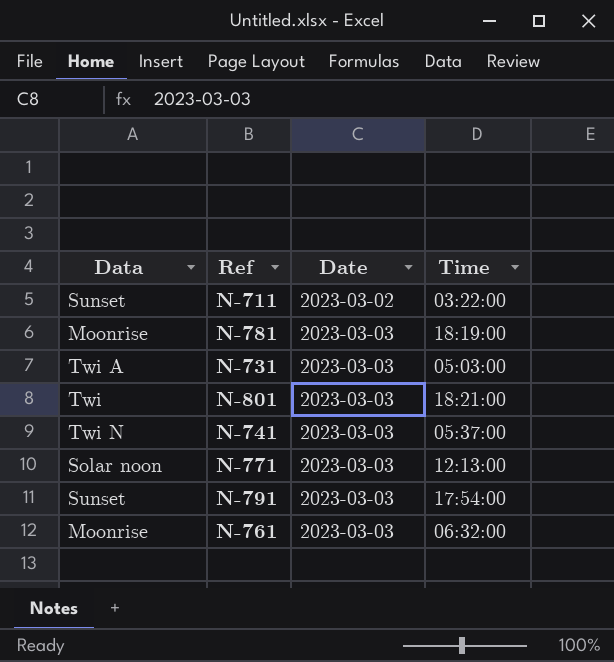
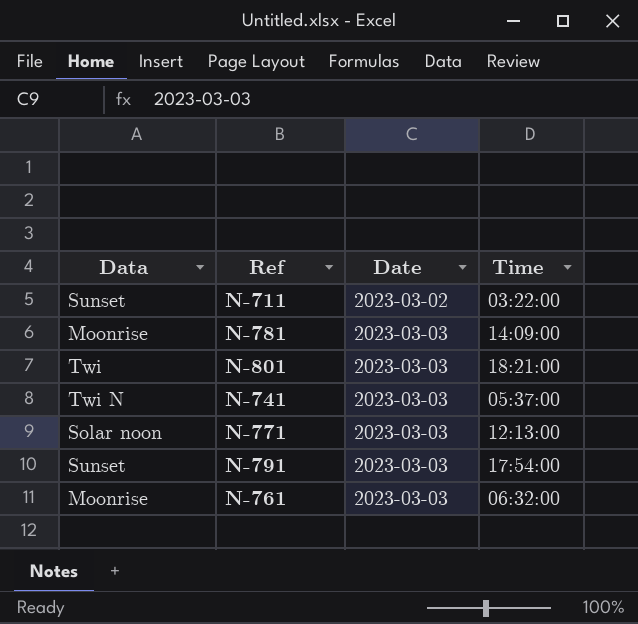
row N-731: Twi A | 2023-03-03 | 05:03:00 -> none
N-781 | Time: 18:19:00 -> 14:09:00

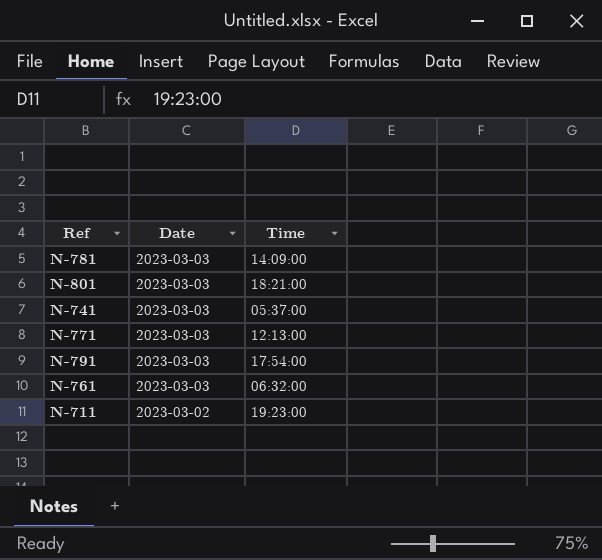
row order: Date ascending -> Date descending
column Data | position: 1 -> none
N-711 | Time: 03:22:00 -> 19:23:00

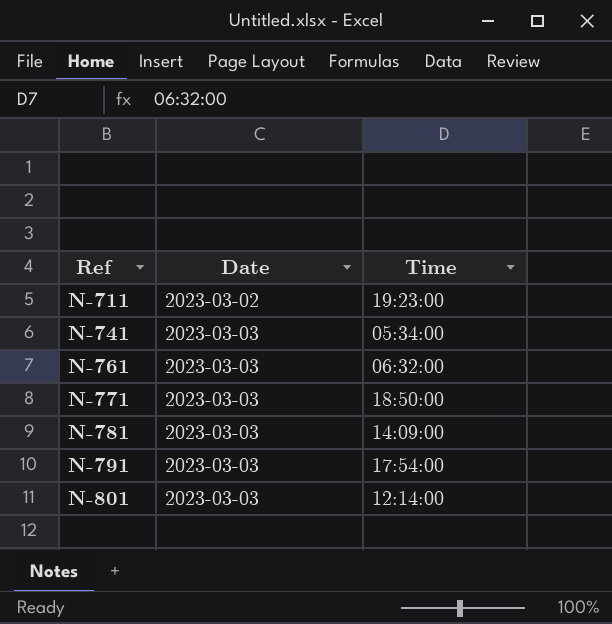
row order: Date descending -> Ref ascending
N-741 | Time: 05:37:00 -> 05:34:00
N-771 | Time: 12:13:00 -> 18:50:00
N-801 | Time: 18:21:00 -> 12:14:00

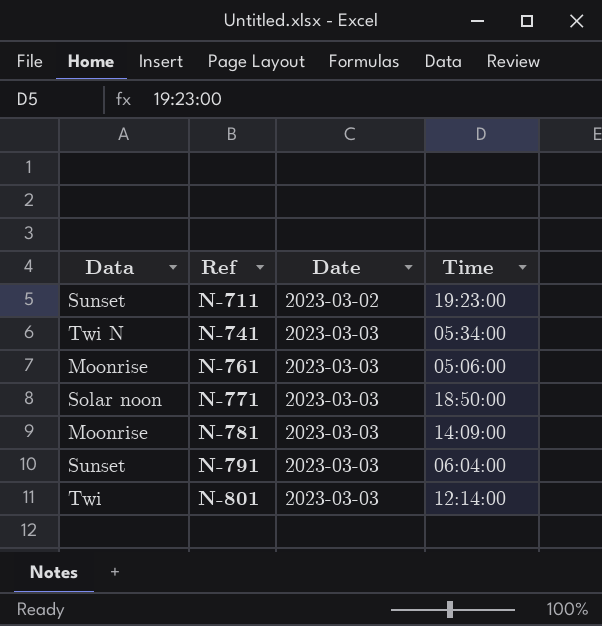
column Data | position: none -> 1
N-761 | Time: 06:32:00 -> 05:06:00
N-791 | Time: 17:54:00 -> 06:04:00

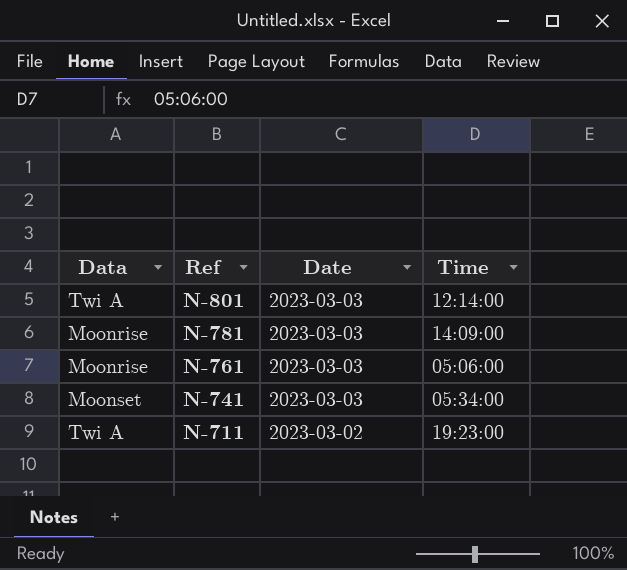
row order: Ref ascending -> Ref descending
row N-771: Solar noon | 2023-03-03 | 18:50:00 -> none
row N-791: Sunset | 2023-03-03 | 06:04:00 -> none
N-801 | Data: Twi -> Twi A
N-741 | Data: Twi N -> Moonset
N-711 | Data: Sunset -> Twi A

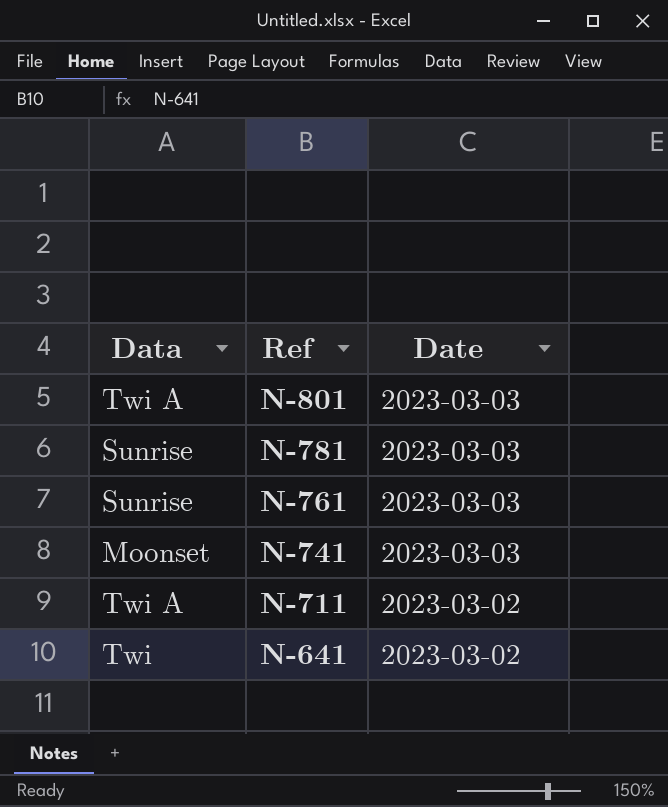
column Time | position: 4 -> none
N-781 | Data: Moonrise -> Sunrise
N-761 | Data: Moonrise -> Sunrise
row N-641: none -> Twi | 2023-03-02

